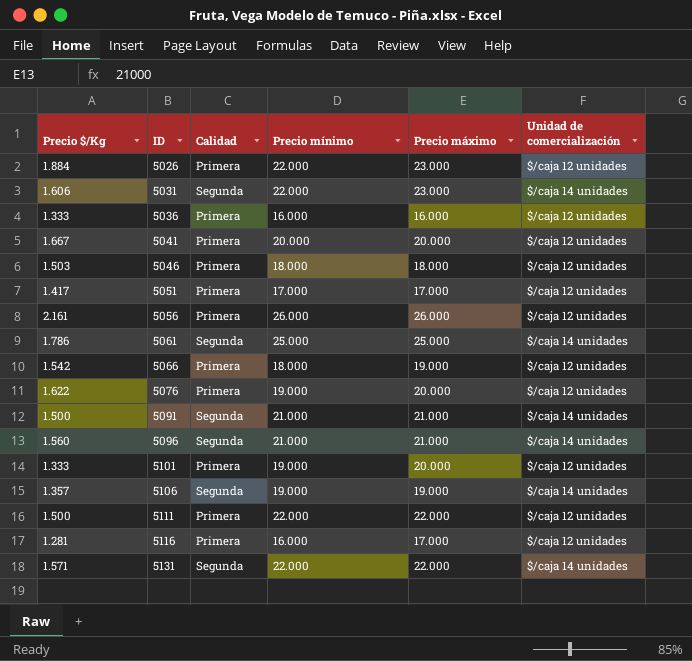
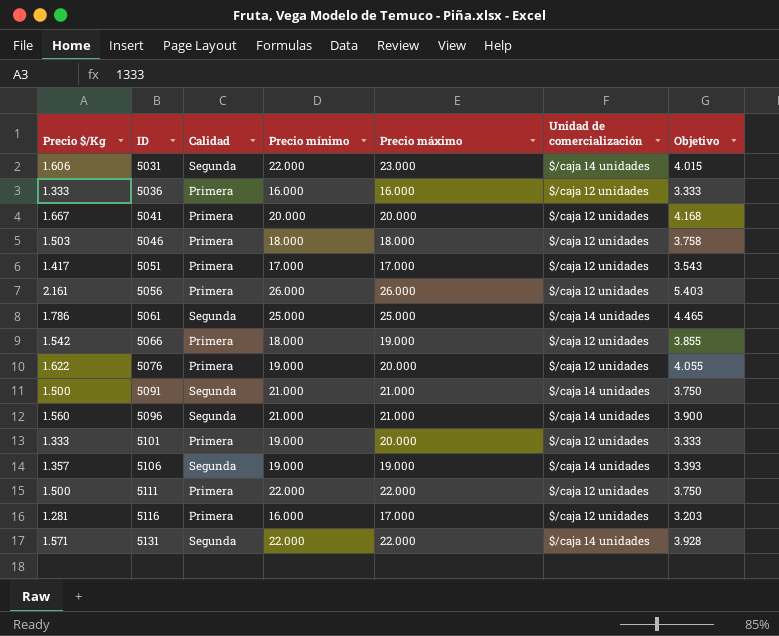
column Objetivo | formula: none -> [Precio $/Kg] * 2,5
row 5026: 1.884 | Primera | 22.000 | 23.000 | $/caja 12 unidades -> none

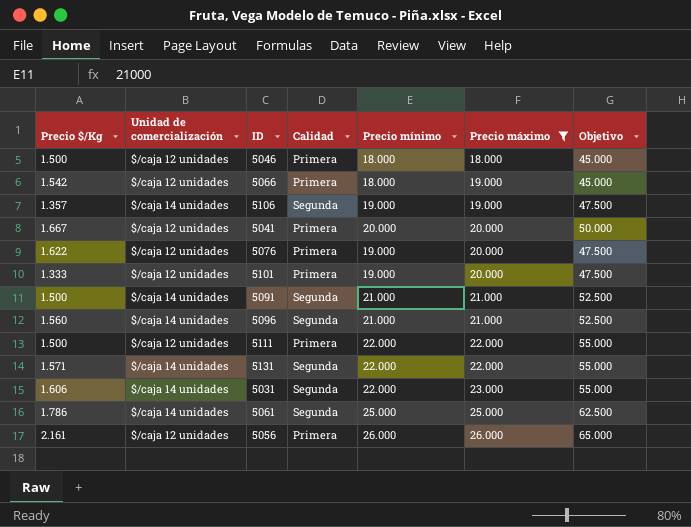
filter: none -> Precio máximo >= 18.000
row order: ID ascending -> Precio máximo ascending
column Unidad de comercialización | position: 6 -> 2
column Objetivo | formula: [Precio $/Kg] * 2,5 -> [Precio mínimo] * 2,5
5046 | Precio $/Kg: 1.503 -> 1.500

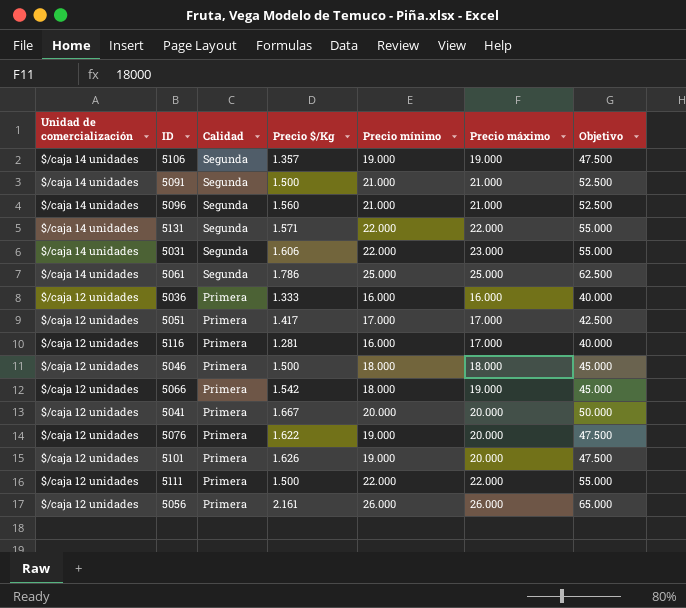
filter: Precio máximo >= 18.000 -> none
row order: Precio máximo ascending -> Unidad de comercialización descending
column Precio $/Kg | position: 1 -> 4
5101 | Precio $/Kg: 1.333 -> 1.626

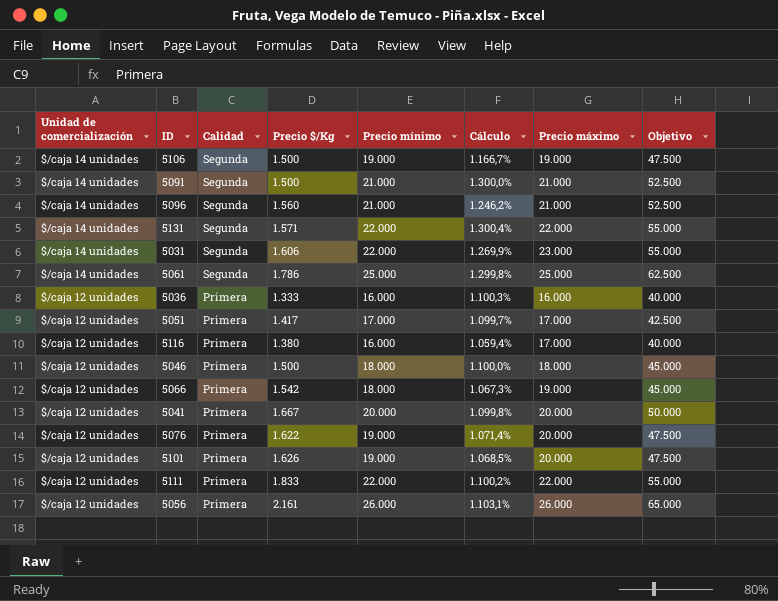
column Cálculo | formula: none -> ([Precio mínimo] - [Precio $/Kg]) / [Precio $/Kg]
5106 | Precio $/Kg: 1.357 -> 1.500
5116 | Precio $/Kg: 1.281 -> 1.380
5111 | Precio $/Kg: 1.500 -> 1.833

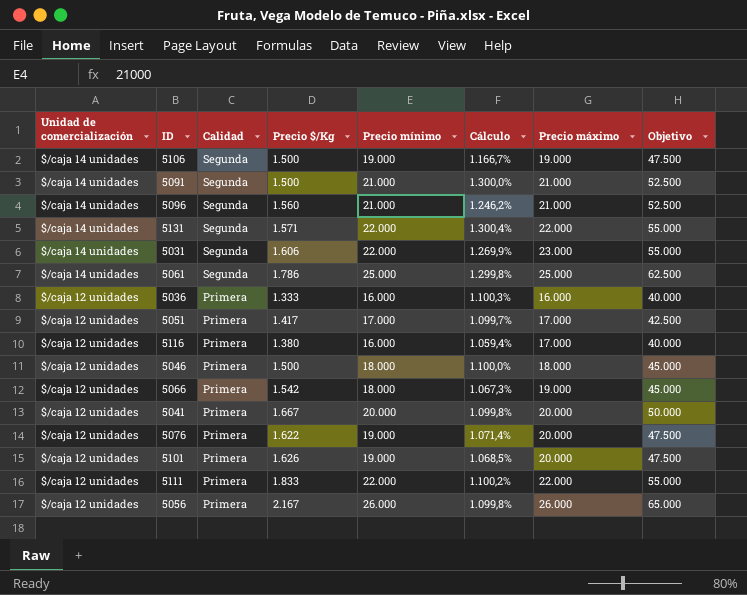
5056 | Precio $/Kg: 2.161 -> 2.167
5056 | Cálculo: 1.103,1% -> 1.099,8%

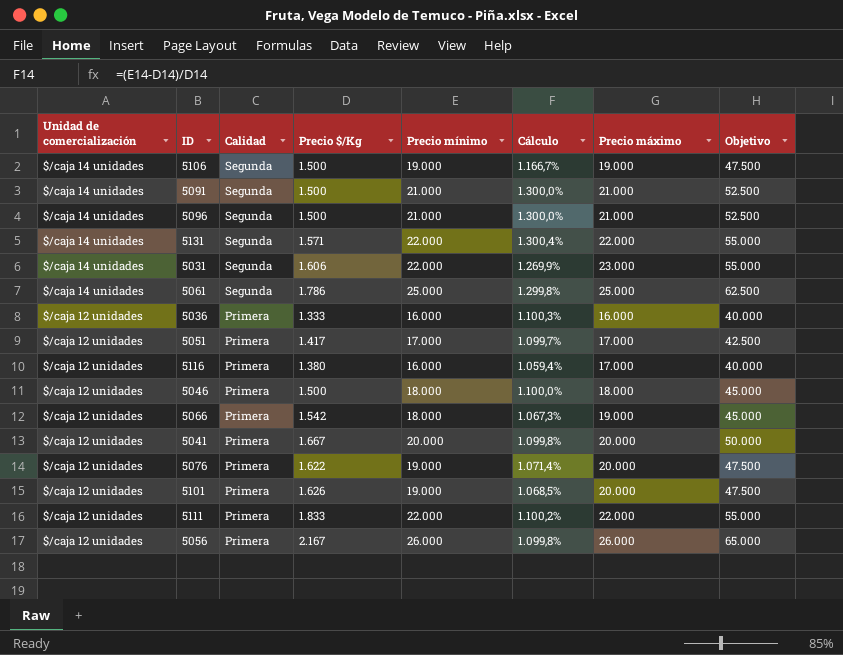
5096 | Precio $/Kg: 1.560 -> 1.500
5096 | Cálculo: 1.246,2% -> 1.300,0%

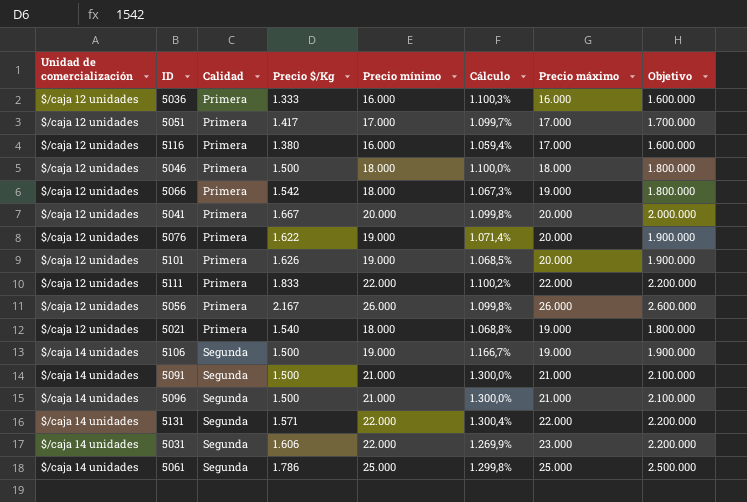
row order: Unidad de comercialización descending -> Unidad de comercialización ascending
column Objetivo | formula: [Precio mínimo] * 2,5 -> [Precio mínimo] * 100
row 5021: none -> $/caja 12 unidades | Primera | 1.540 | 18.000 | 1.068,8% | 19.000 | 1.800.000

